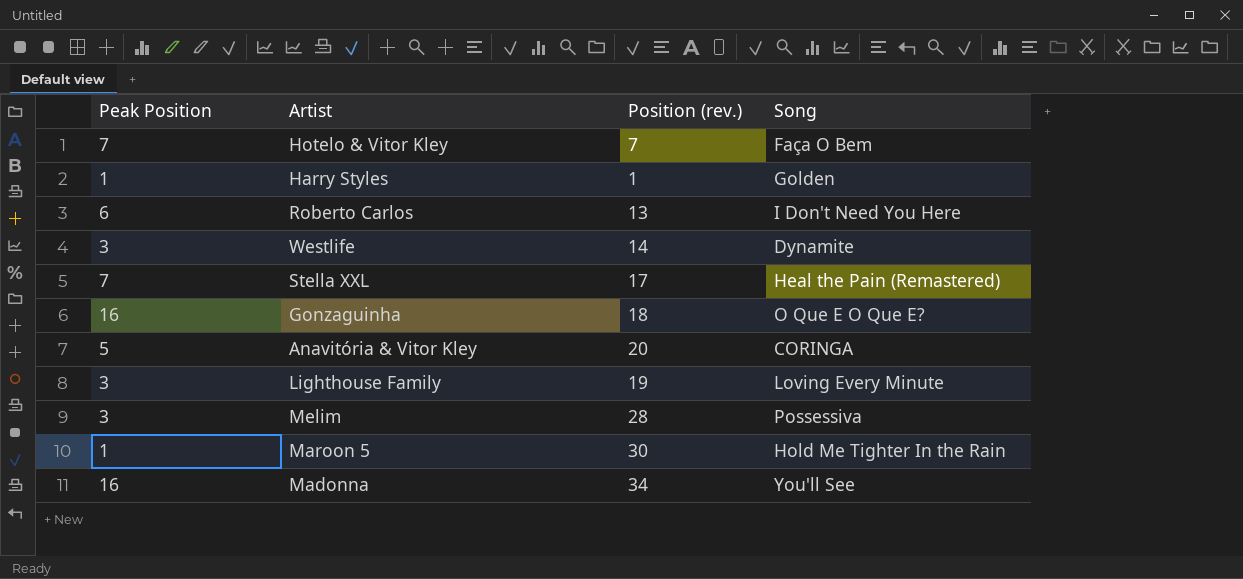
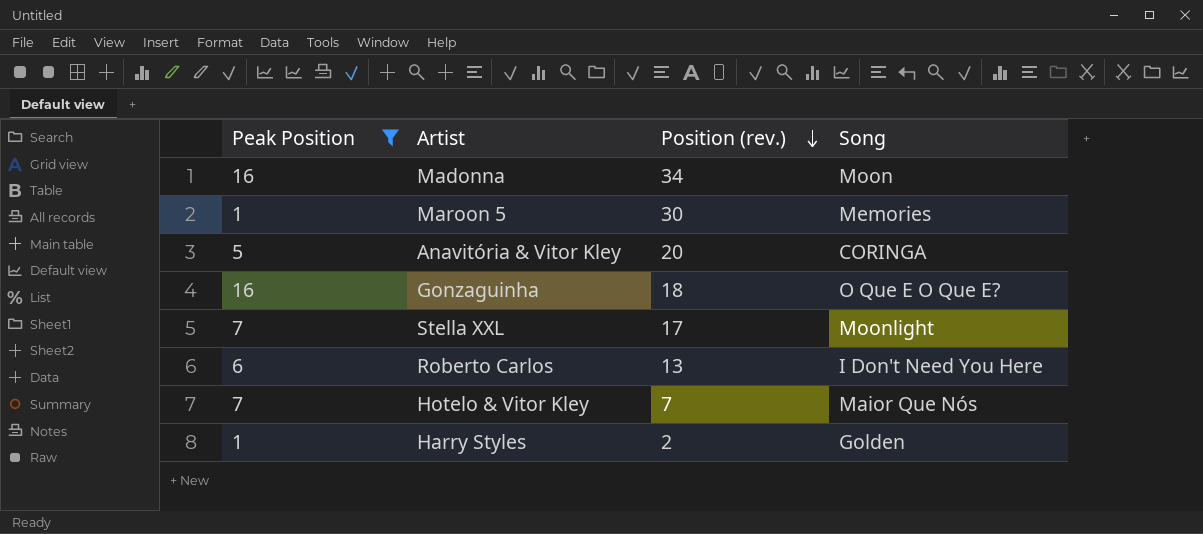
filter: none -> Peak Position != 3
row order: none -> Position (rev.) descending
Madonna | Song: You'll See -> Moon
Maroon 5 | Song: Hold Me Tighter In the Rain -> Memories
Stella XXL | Song: Heal the Pain (Remastered) -> Moonlight
Hotelo & Vitor Kley | Song: Faça O Bem -> Maior Que Nós
Harry Styles | Position (rev.): 1 -> 2

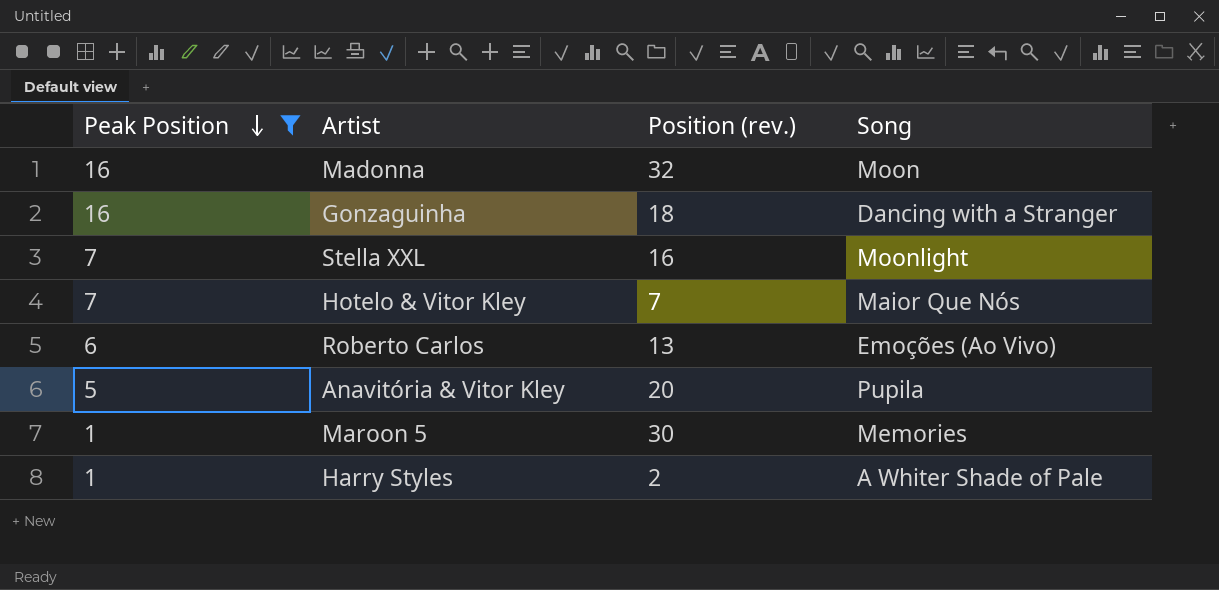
row order: Position (rev.) descending -> Peak Position descending
Madonna | Position (rev.): 34 -> 32
Gonzaguinha | Song: O Que E O Que E? -> Dancing with a Stranger
Stella XXL | Position (rev.): 17 -> 16
Roberto Carlos | Song: I Don't Need You Here -> Emoções (Ao Vivo)
Anavitória & Vitor Kley | Song: CORINGA -> Pupila
Harry Styles | Song: Golden -> A Whiter Shade of Pale

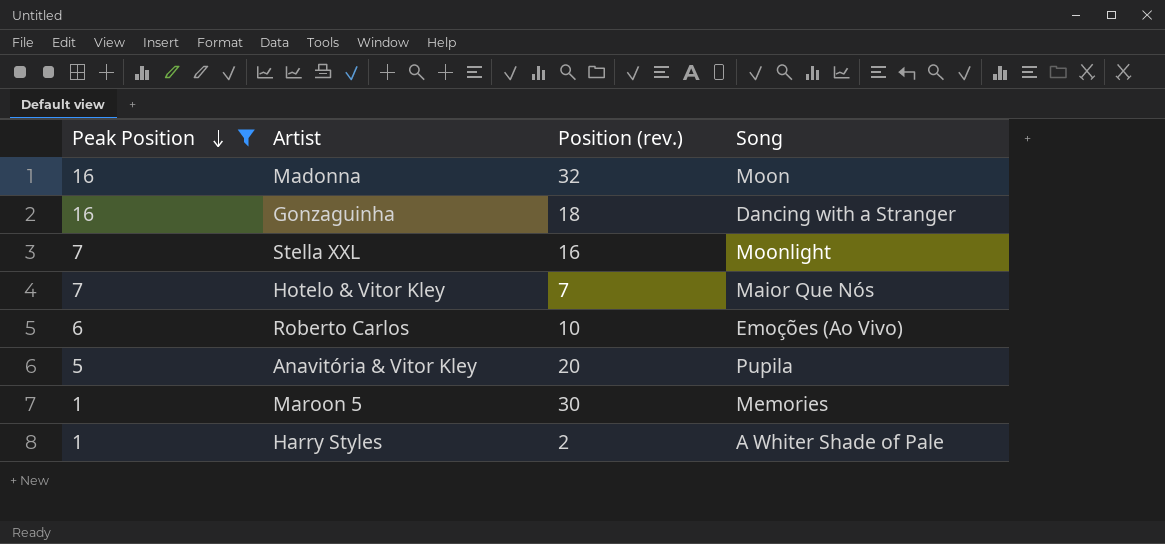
Roberto Carlos | Position (rev.): 13 -> 10

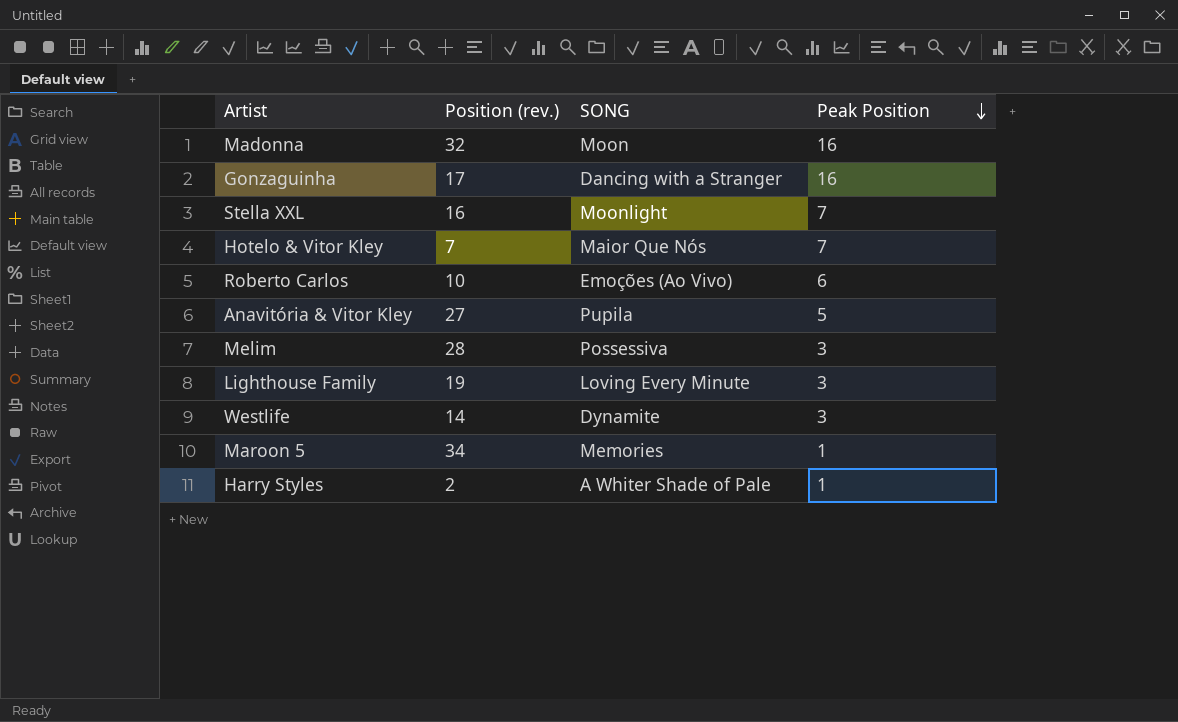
filter: Peak Position != 3 -> none
column name: Song -> SONG
column Peak Position | position: 1 -> 4
Gonzaguinha | Position (rev.): 18 -> 17
Anavitória & Vitor Kley | Position (rev.): 20 -> 27
Maroon 5 | Position (rev.): 30 -> 34

